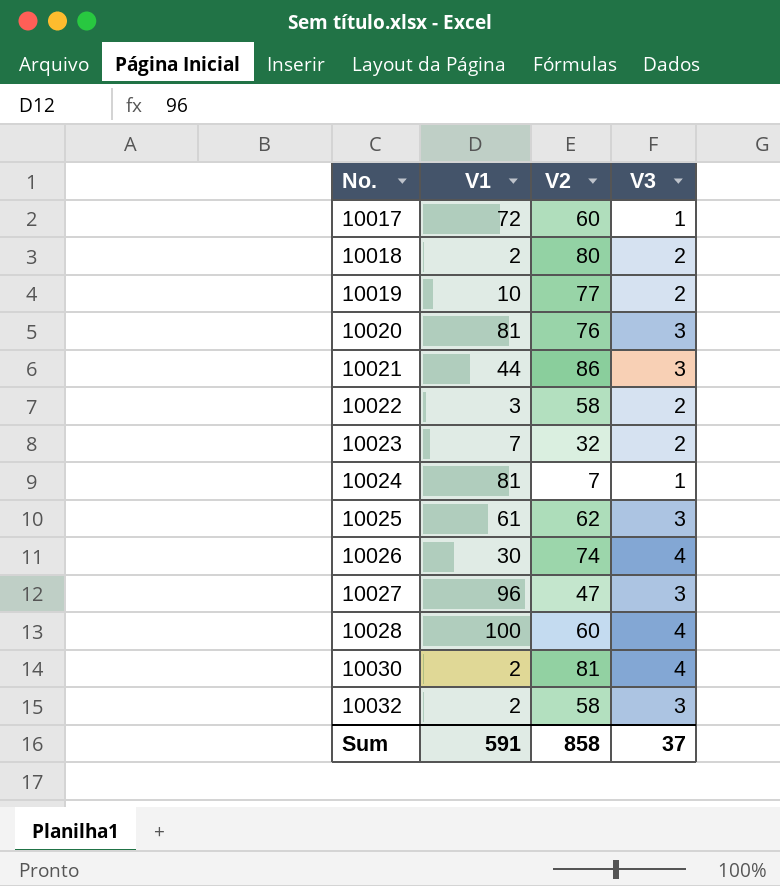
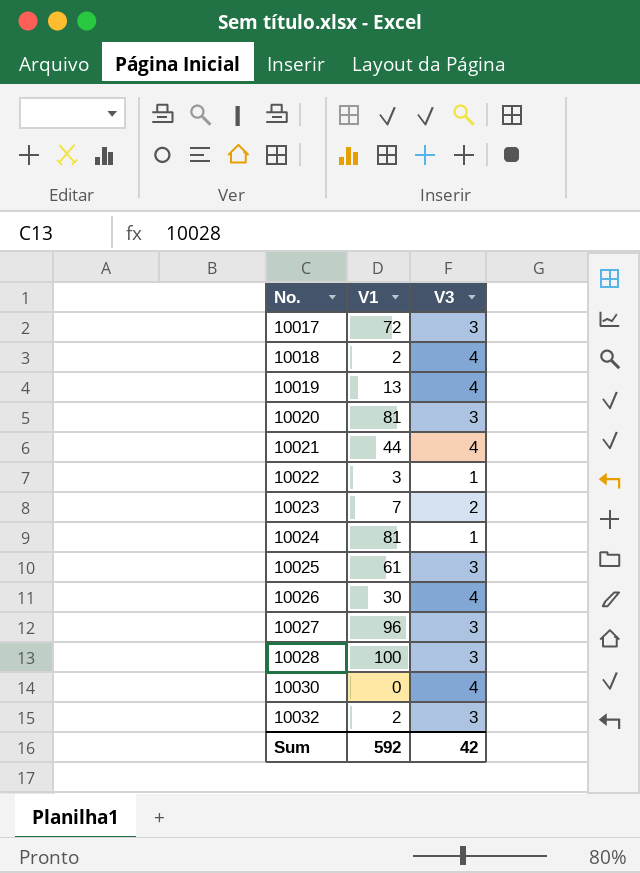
column V2 | position: 3 -> none
10017 | V3: 1 -> 3
10018 | V3: 2 -> 4
10019 | V1: 10 -> 13
10019 | V3: 2 -> 4
10021 | V3: 3 -> 4
10022 | V3: 2 -> 1
10028 | V3: 4 -> 3
10030 | V1: 2 -> 0
Sum | V1: 591 -> 592
Sum | V3: 37 -> 42

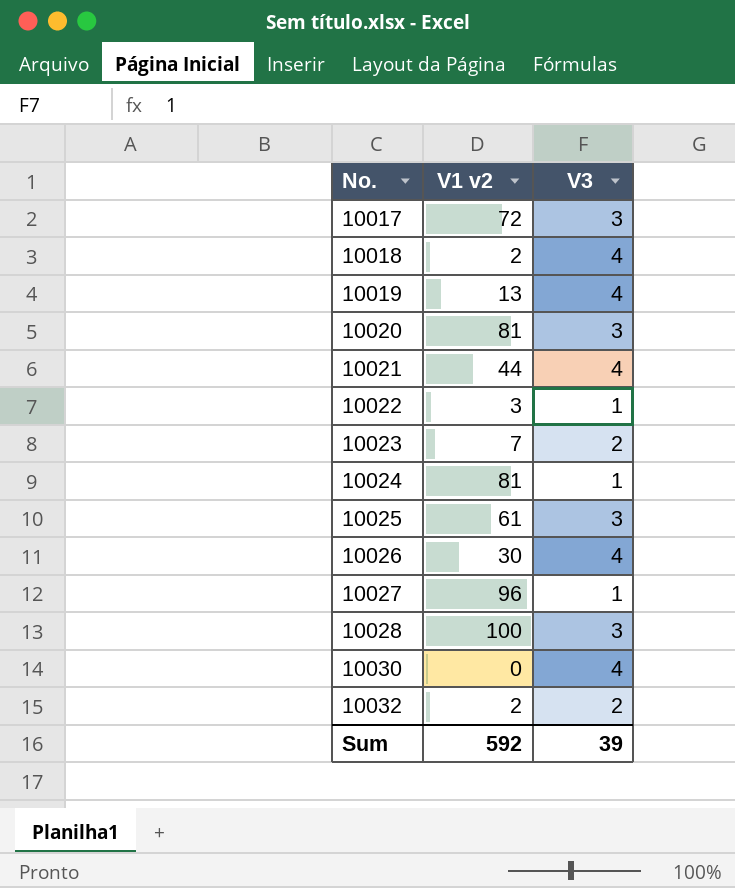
column name: V1 -> V1 v2
10027 | V3: 3 -> 1
10032 | V3: 3 -> 2
Sum | V3: 42 -> 39

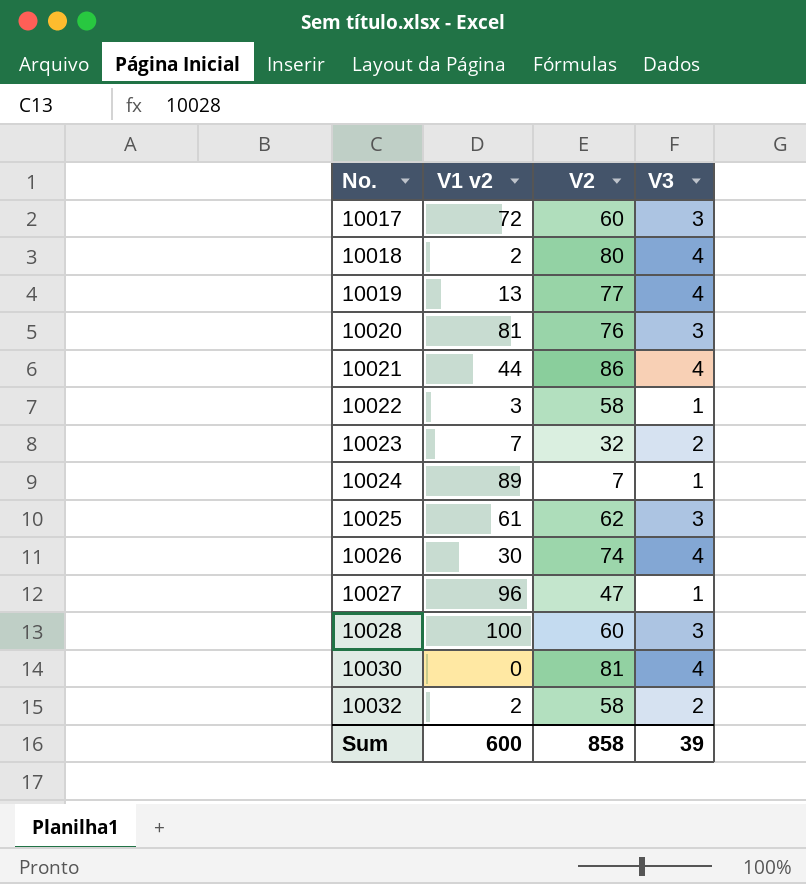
column V2 | position: none -> 3
10024 | V1 v2: 81 -> 89
Sum | V1 v2: 592 -> 600

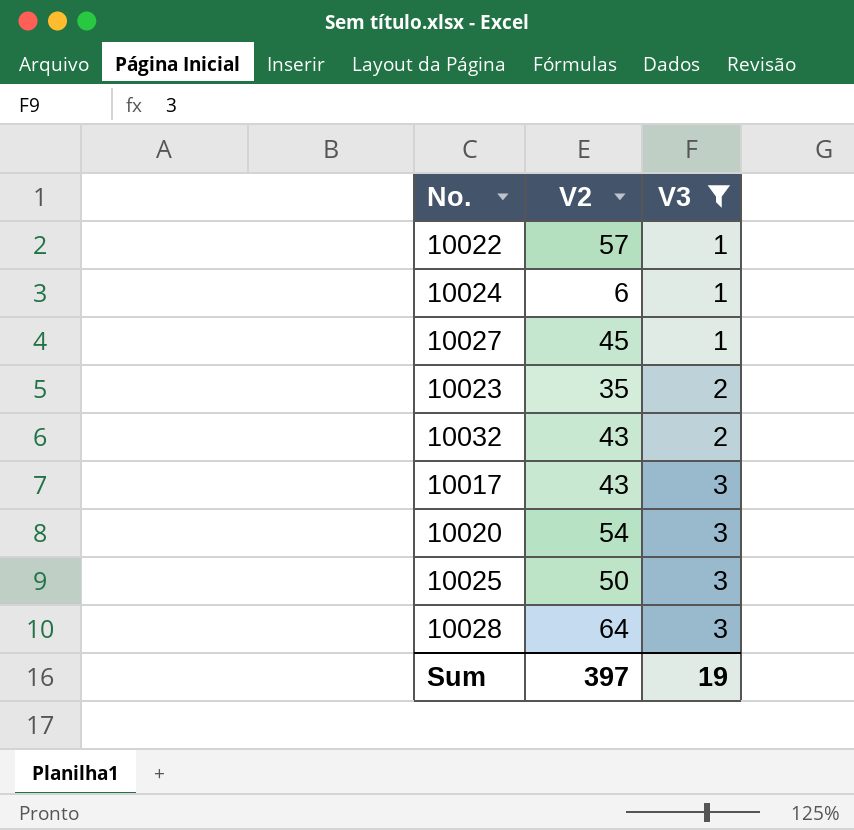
filter: none -> V3 != 4
row order: No. ascending -> V3 ascending
column V1 v2 | position: 2 -> none
10022 | V2: 58 -> 57
10024 | V2: 7 -> 6
10027 | V2: 47 -> 45
10023 | V2: 32 -> 35
10032 | V2: 58 -> 43
10017 | V2: 60 -> 43
10020 | V2: 76 -> 54
10025 | V2: 62 -> 50
10028 | V2: 60 -> 64
Sum | V2: 858 -> 397
Sum | V3: 39 -> 19

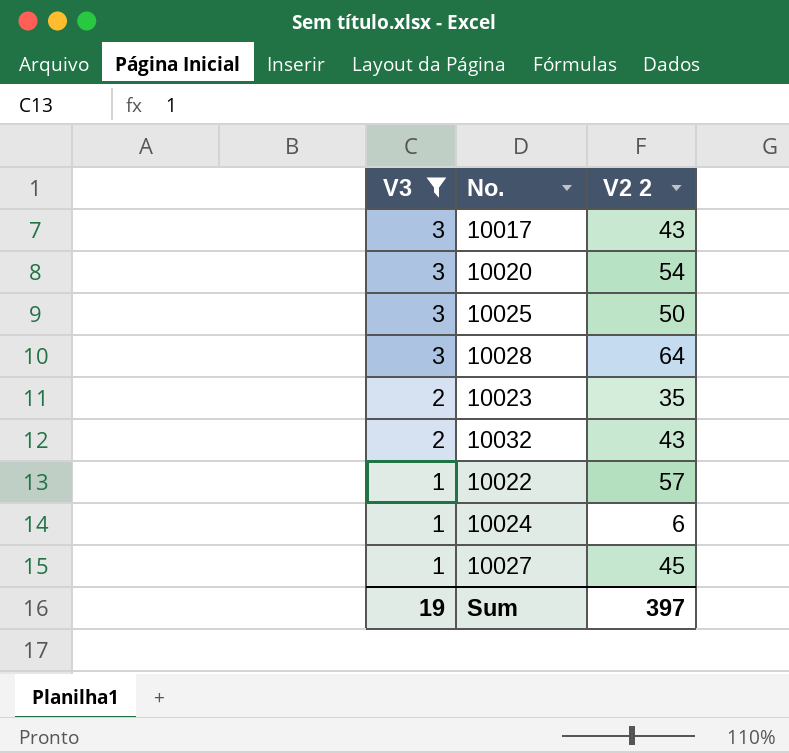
row order: V3 ascending -> V3 descending
column V3 | position: 3 -> 1
column name: V2 -> V2 2

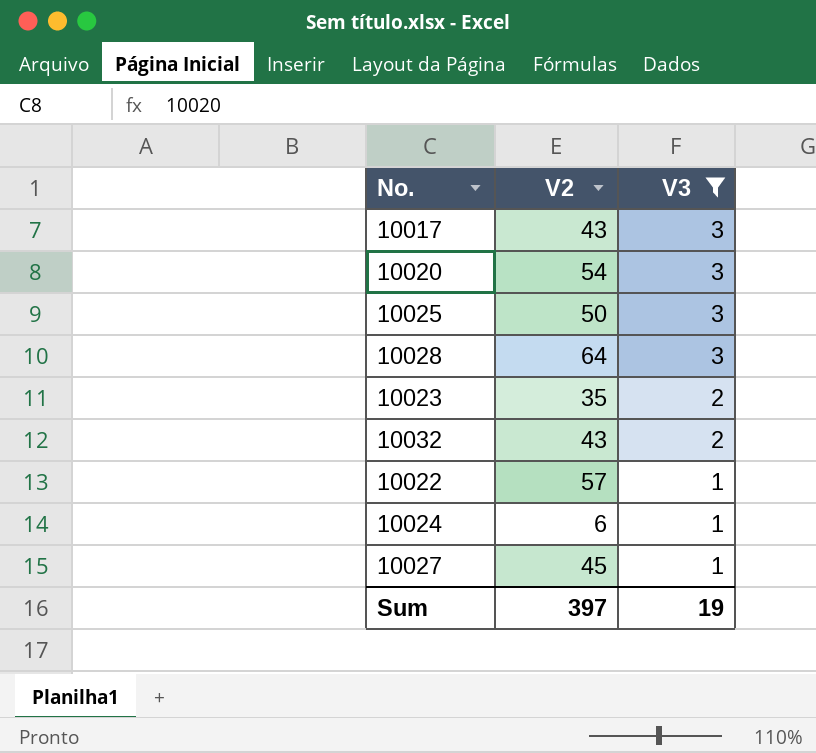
column name: V2 2 -> V2
column V3 | position: 1 -> 3

